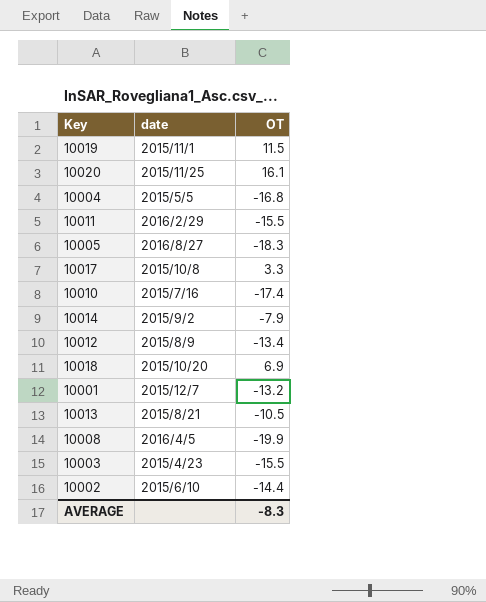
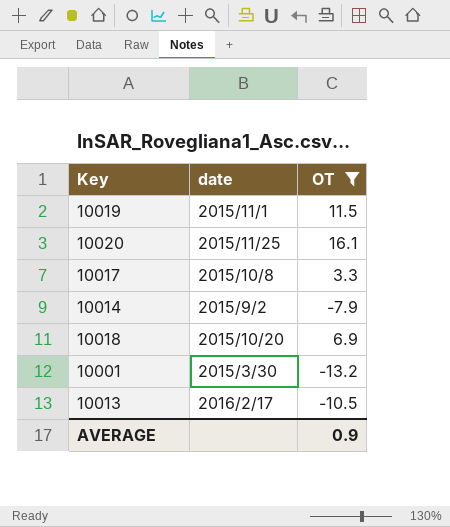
filter: none -> OT >= -13.2
10001 | date: 2015/12/7 -> 2015/3/30
10013 | date: 2015/8/21 -> 2016/2/17
AVERAGE | OT: -8.3 -> 0.9

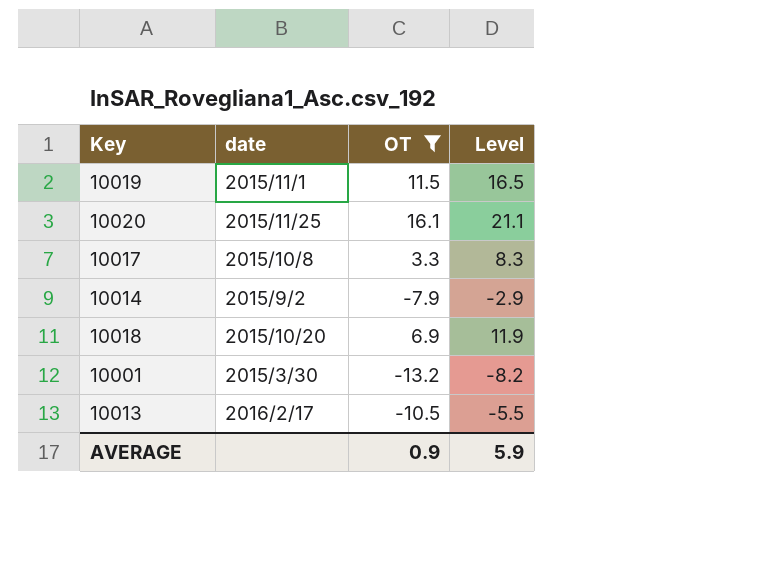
column Level | formula: none -> [OT] + 5

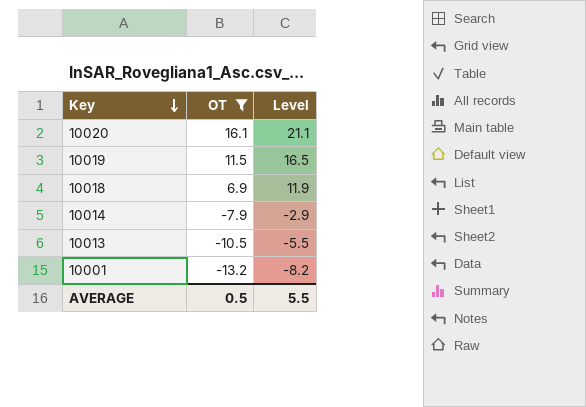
row order: none -> Key descending
column date | position: 2 -> none
row 10017: 2015/10/8 | 3.3 | 8.3 -> none
AVERAGE | OT: 0.9 -> 0.5
AVERAGE | Level: 5.9 -> 5.5

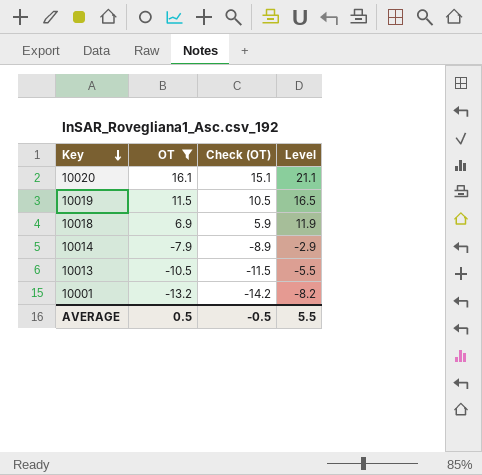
column Check (OT) | formula: none -> [OT] - 1

